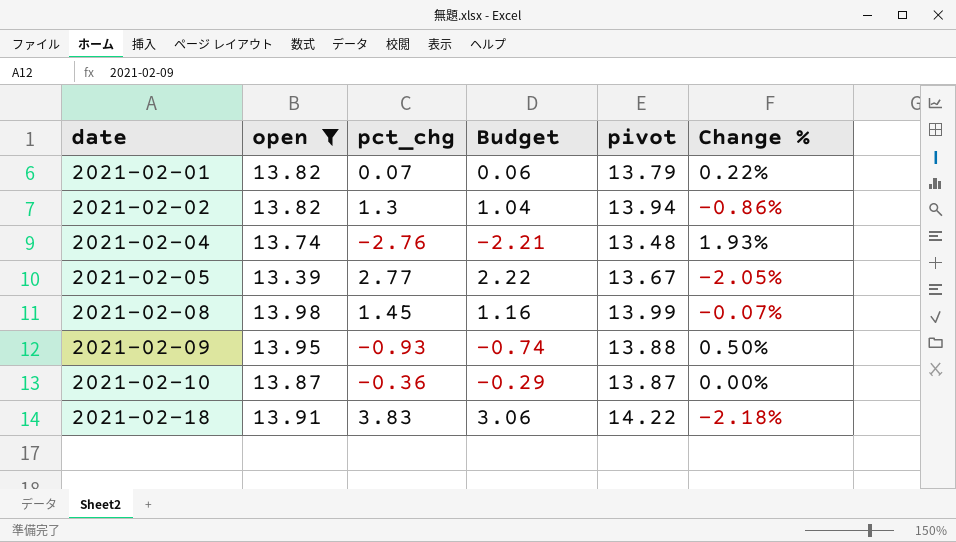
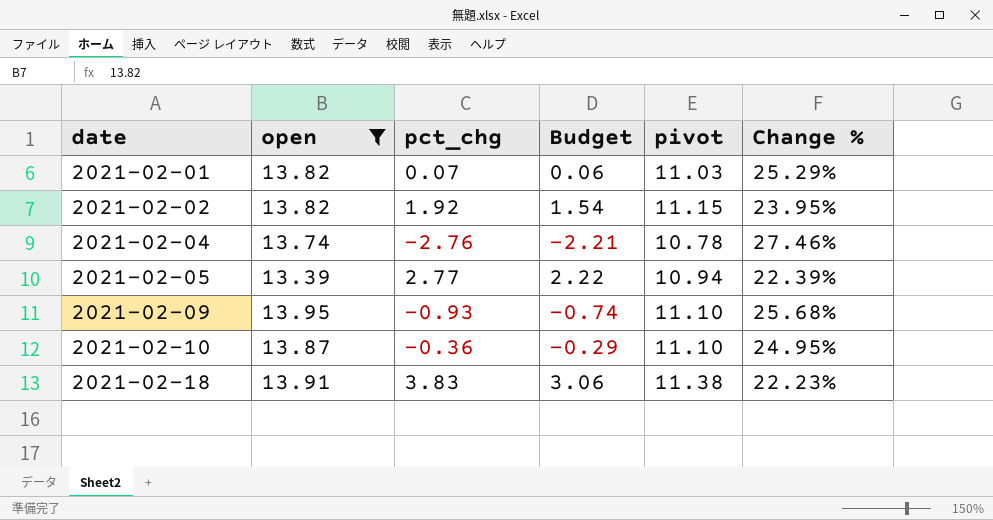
row 2021-02-08: 13.98 | 1.45 | 1.16 | 13.99 | -0.07% -> none
2021-02-01 | pivot: 13.79 -> 11.03
2021-02-01 | Change %: 0.22% -> 25.29%
2021-02-02 | pct_chg: 1.3 -> 1.92
2021-02-02 | Budget: 1.04 -> 1.54
2021-02-02 | pivot: 13.94 -> 11.15
2021-02-02 | Change %: -0.86% -> 23.95%
2021-02-04 | pivot: 13.48 -> 10.78
2021-02-04 | Change %: 1.93% -> 27.46%
2021-02-05 | pivot: 13.67 -> 10.94
2021-02-05 | Change %: -2.05% -> 22.39%
2021-02-09 | pivot: 13.88 -> 11.10
2021-02-09 | Change %: 0.50% -> 25.68%
2021-02-10 | pivot: 13.87 -> 11.10
2021-02-10 | Change %: 0.00% -> 24.95%
2021-02-18 | pivot: 14.22 -> 11.38
2021-02-18 | Change %: -2.18% -> 22.23%

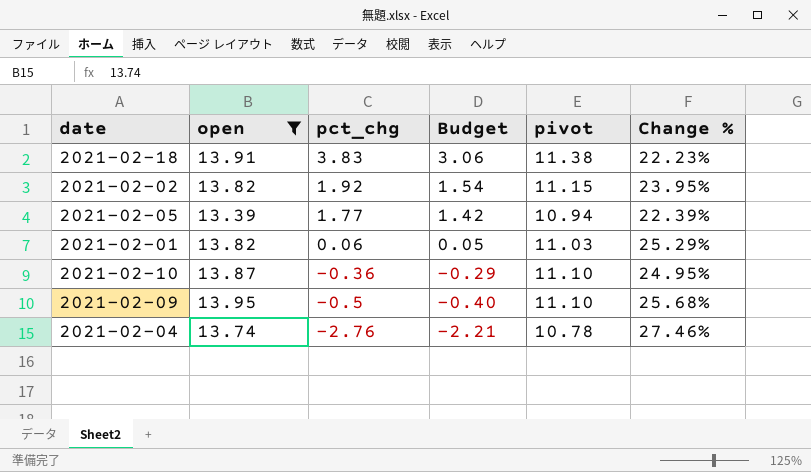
row order: date ascending -> pct_chg descending
2021-02-05 | pct_chg: 2.77 -> 1.77
2021-02-05 | Budget: 2.22 -> 1.42
2021-02-01 | pct_chg: 0.07 -> 0.06
2021-02-01 | Budget: 0.06 -> 0.05
2021-02-09 | pct_chg: -0.93 -> -0.5
2021-02-09 | Budget: -0.74 -> -0.40

